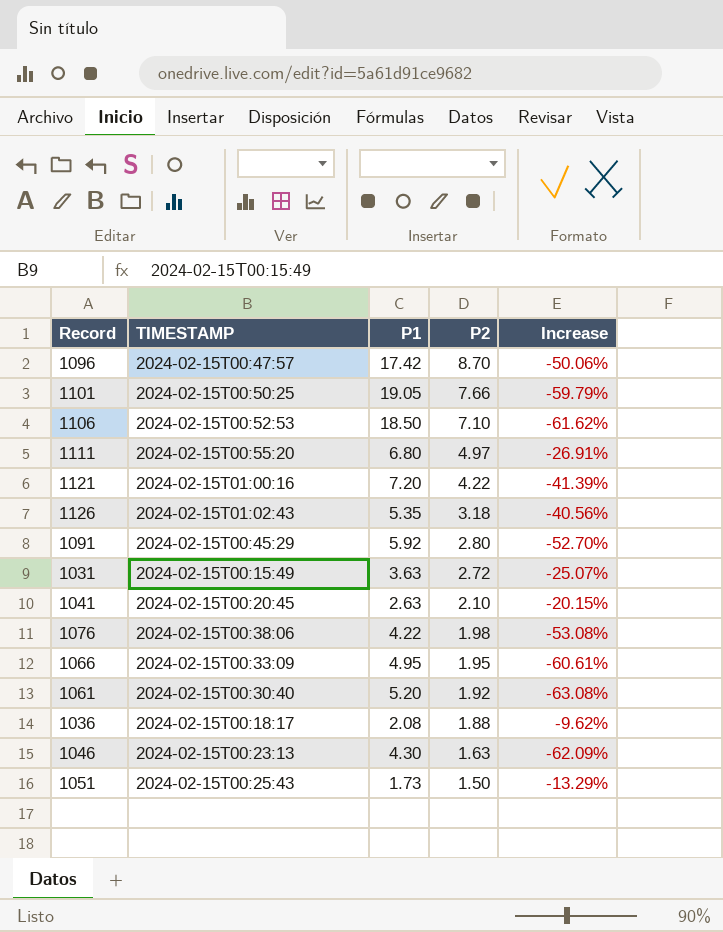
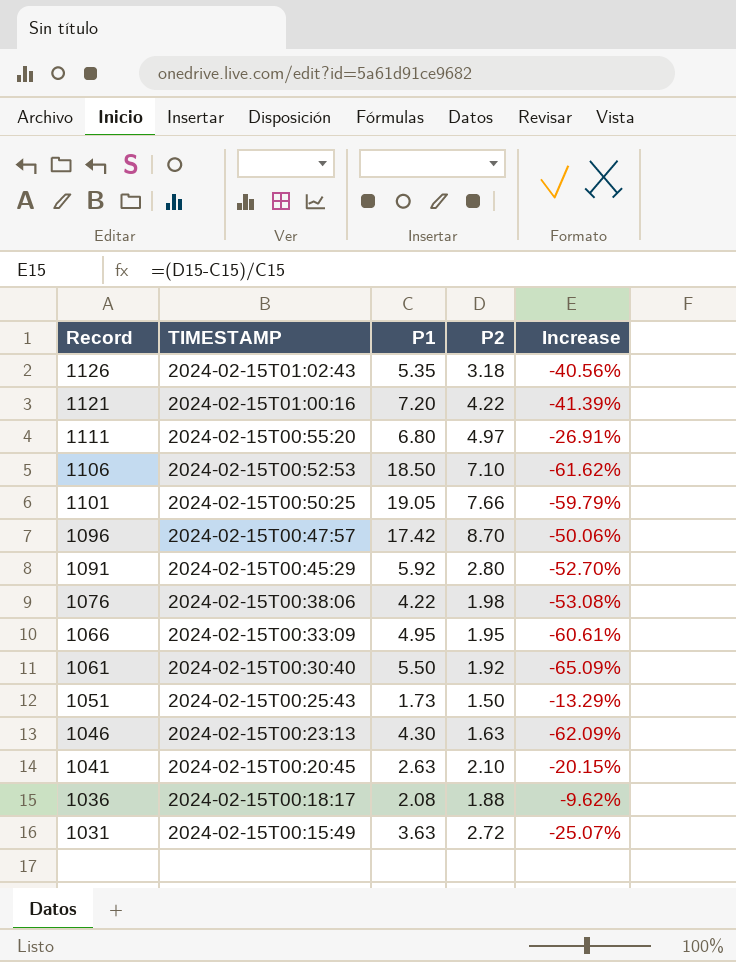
row order: P2 descending -> Record descending
1061 | P1: 5.20 -> 5.50
1061 | Increase: -63.08% -> -65.09%

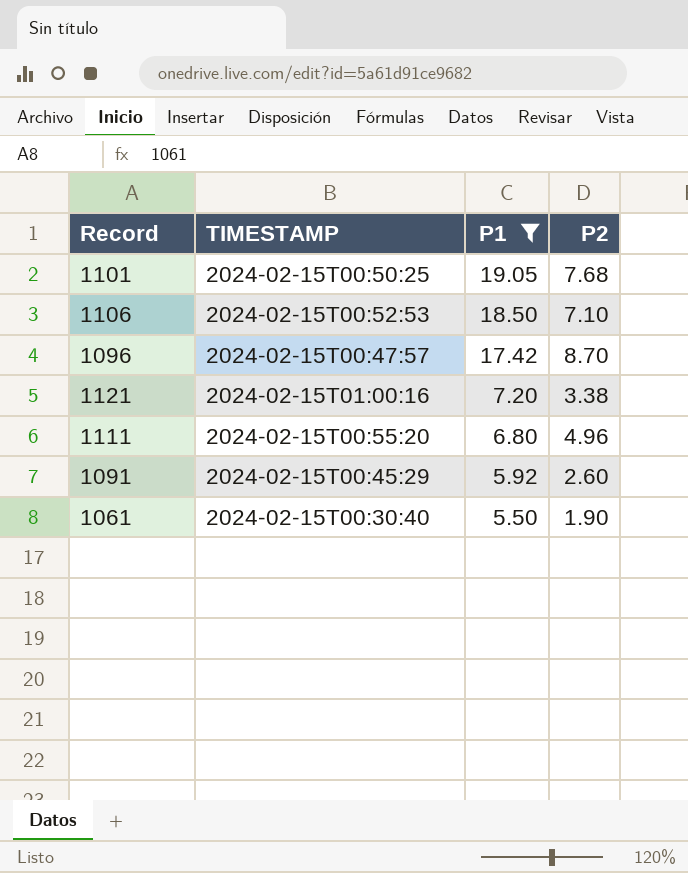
filter: none -> P1 >= 5.50
row order: Record descending -> P1 descending
column Increase | formula: ([P2] - [P1]) / [P1] -> none
1101 | P2: 7.66 -> 7.68
1121 | P2: 4.22 -> 3.38
1111 | P2: 4.97 -> 4.96
1091 | P2: 2.80 -> 2.60
1061 | P2: 1.92 -> 1.90

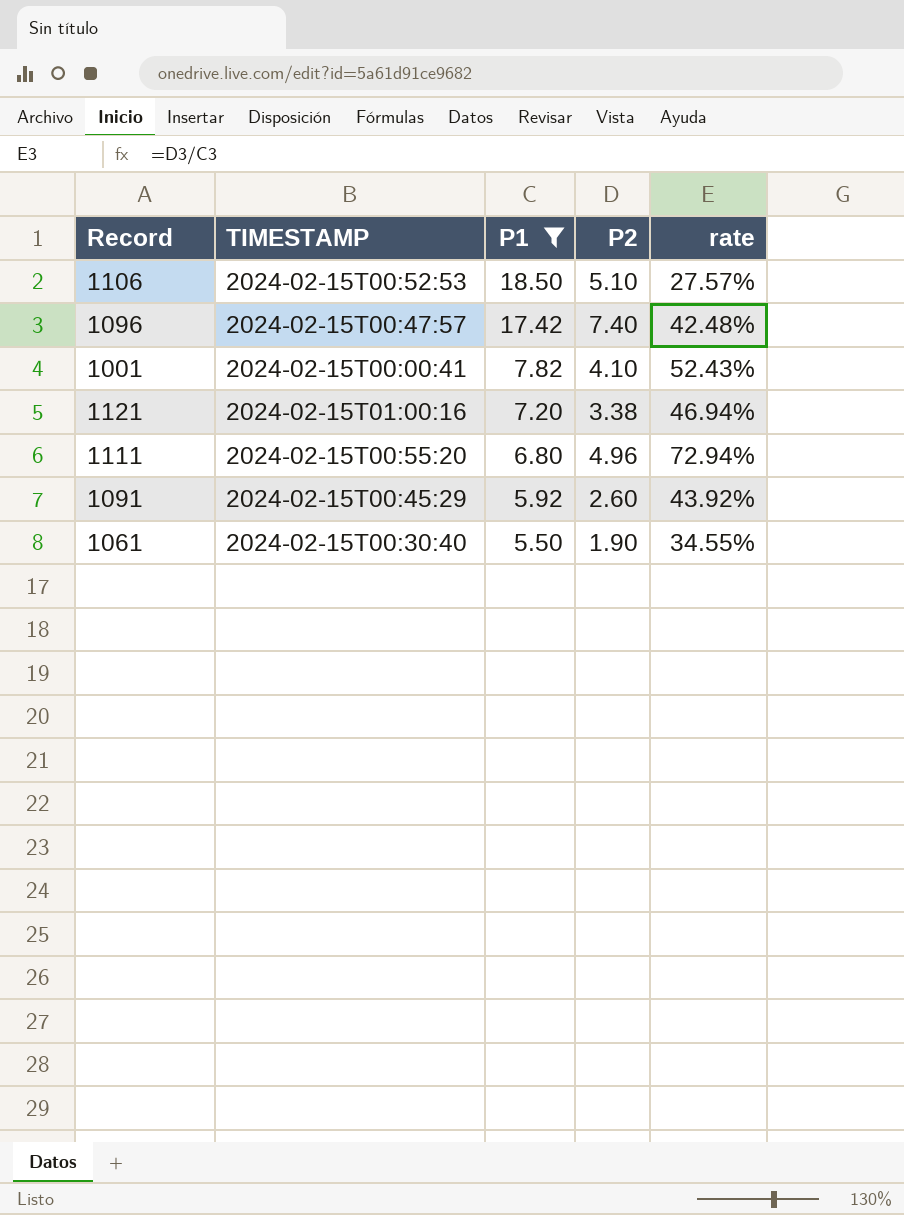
column rate | formula: none -> [P2] / [P1]
row 1101: 2024-02-15T00:50:25 | 19.05 | 7.68 -> none
1106 | P2: 7.10 -> 5.10
1096 | P2: 8.70 -> 7.40
row 1001: none -> 2024-02-15T00:00:41 | 7.82 | 4.10 | 52.43%

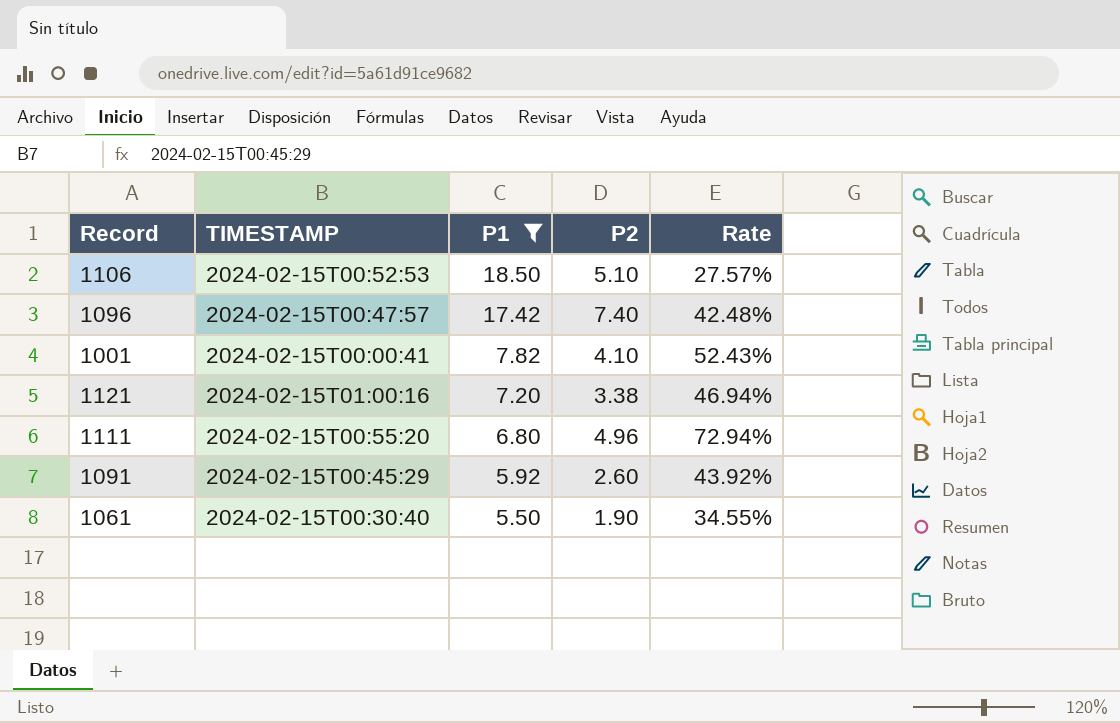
column name: rate -> Rate

